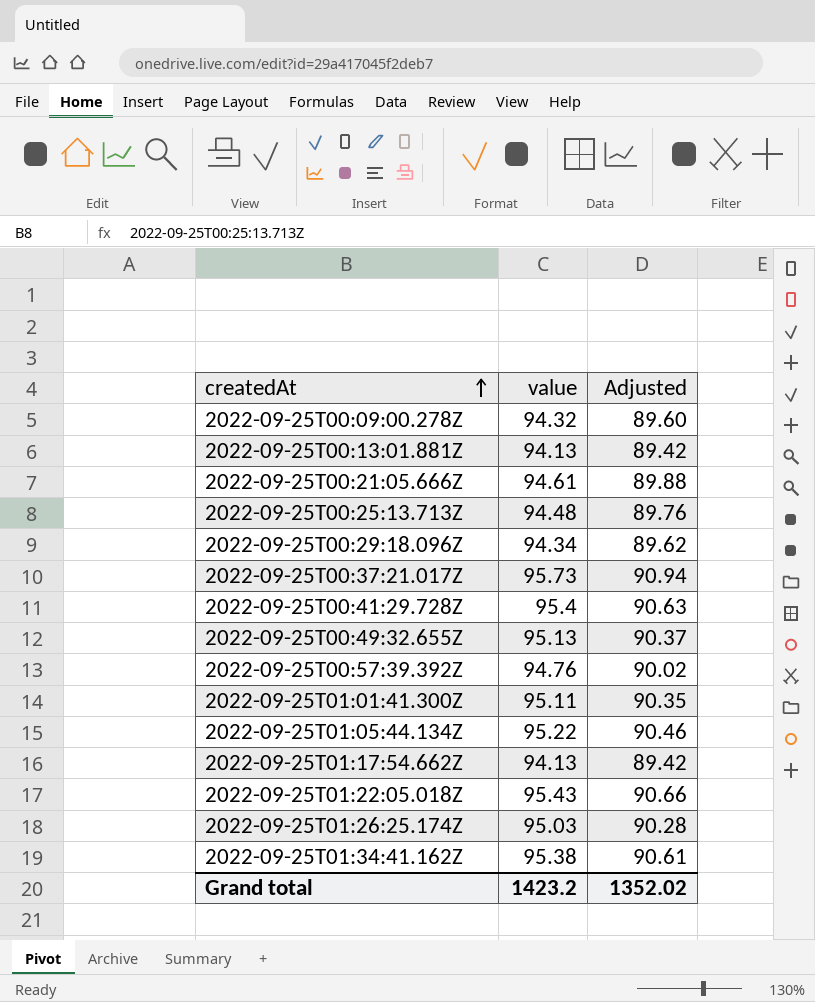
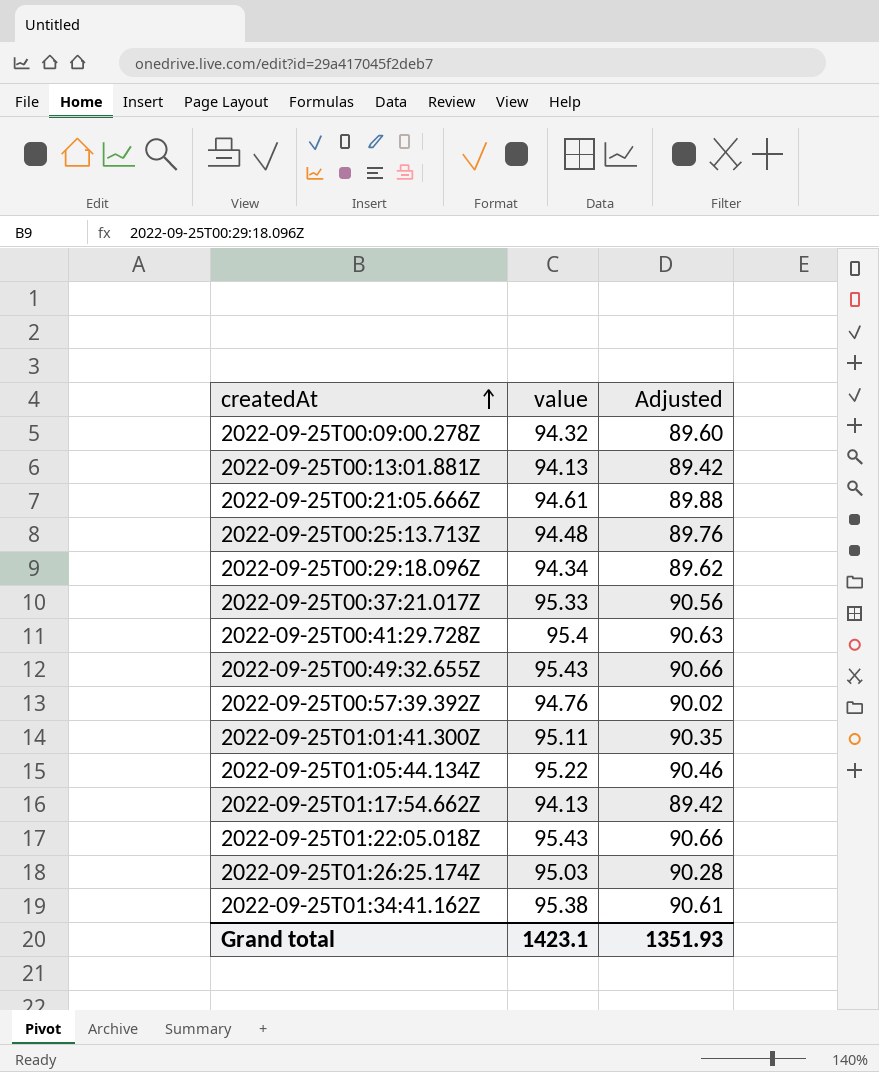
2022-09-25T00:37:21.017Z | value: 95.73 -> 95.33
2022-09-25T00:37:21.017Z | Adjusted: 90.94 -> 90.56
2022-09-25T00:49:32.655Z | value: 95.13 -> 95.43
2022-09-25T00:49:32.655Z | Adjusted: 90.37 -> 90.66
Grand total | value: 1423.2 -> 1423.1
Grand total | Adjusted: 1352.02 -> 1351.93

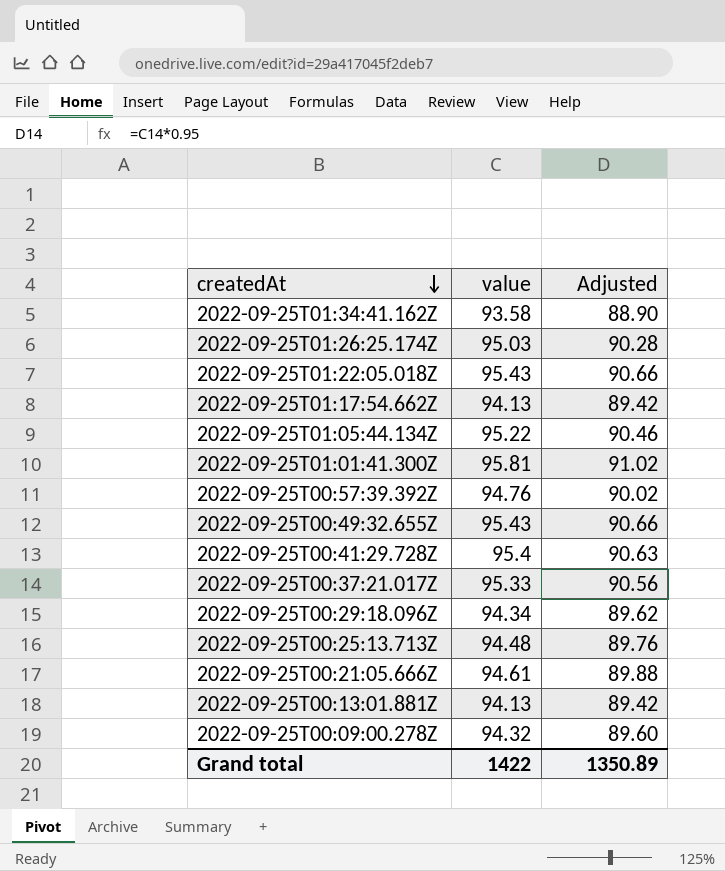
row order: createdAt ascending -> createdAt descending
2022-09-25T01:34:41.162Z | value: 95.38 -> 93.58
2022-09-25T01:34:41.162Z | Adjusted: 90.61 -> 88.90
2022-09-25T01:01:41.300Z | value: 95.11 -> 95.81
2022-09-25T01:01:41.300Z | Adjusted: 90.35 -> 91.02
Grand total | value: 1423.1 -> 1422
Grand total | Adjusted: 1351.93 -> 1350.89

